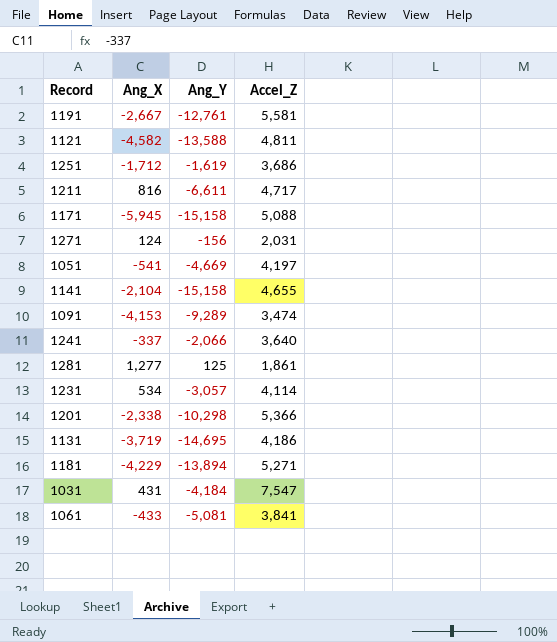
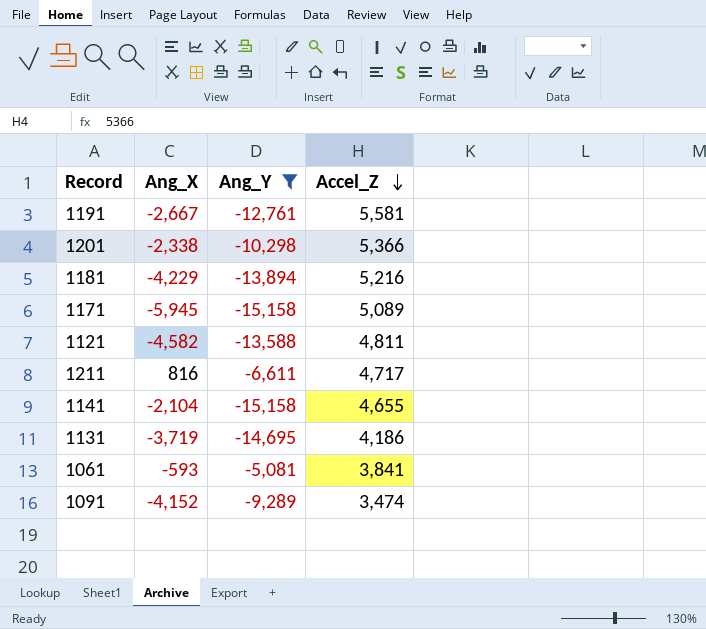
filter: none -> Ang_Y <= -5,081
row order: none -> Accel_Z descending
1181 | Accel_Z: 5,271 -> 5,216
1171 | Accel_Z: 5,088 -> 5,089
1061 | Ang_X: -433 -> -593
1091 | Ang_X: -4,153 -> -4,152

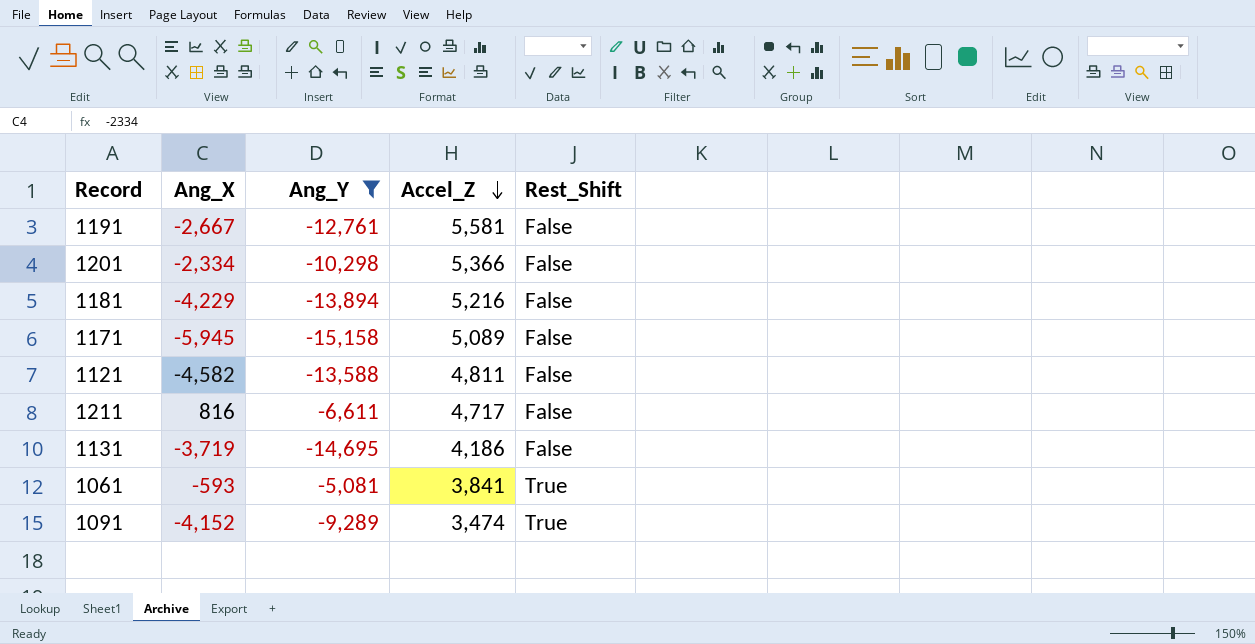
column Rest_Shift | position: none -> 5
row 1141: -2,104 | -15,158 | 4,655 -> none
1201 | Ang_X: -2,338 -> -2,334

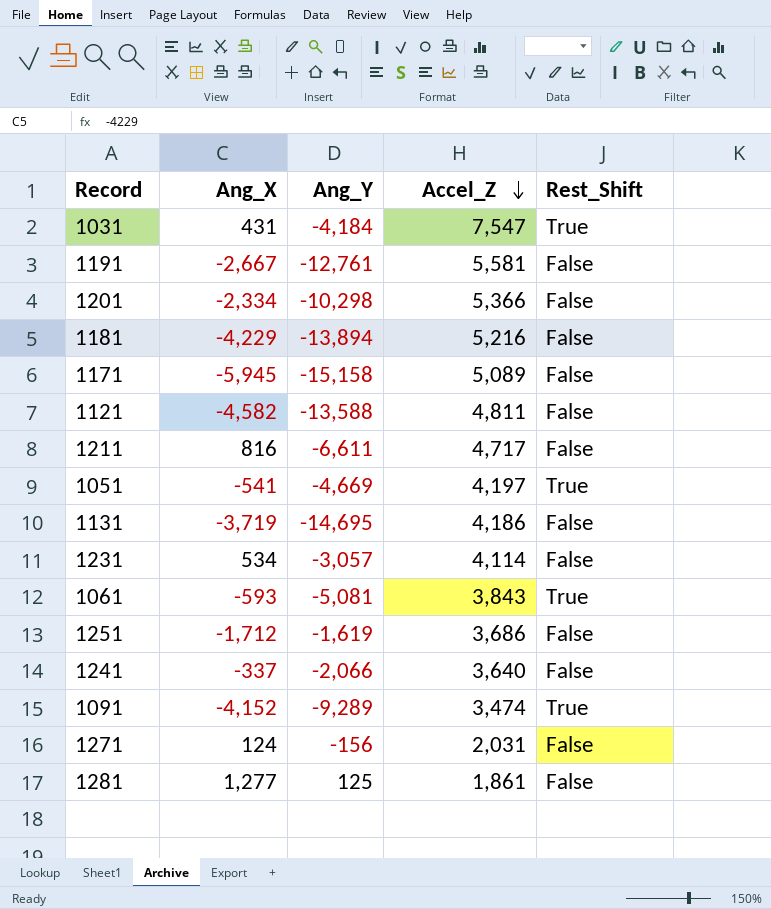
filter: Ang_Y <= -5,081 -> none
1061 | Accel_Z: 3,841 -> 3,843

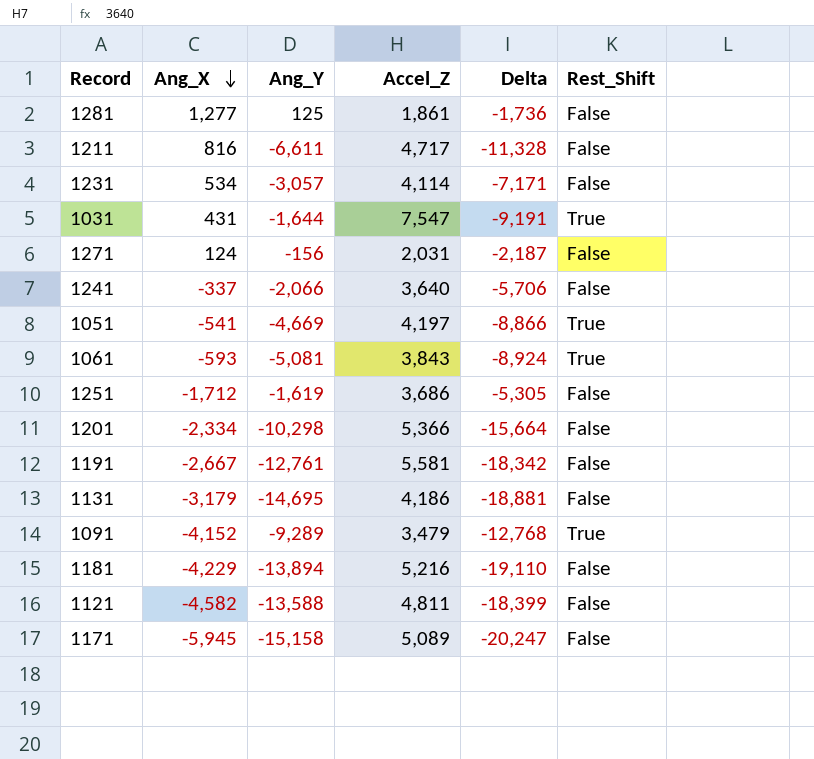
row order: Accel_Z descending -> Ang_X descending
column Delta | formula: none -> [Ang_Y] - [Accel_Z]
1031 | Ang_Y: -4,184 -> -1,644
1131 | Ang_X: -3,719 -> -3,179
1091 | Accel_Z: 3,474 -> 3,479

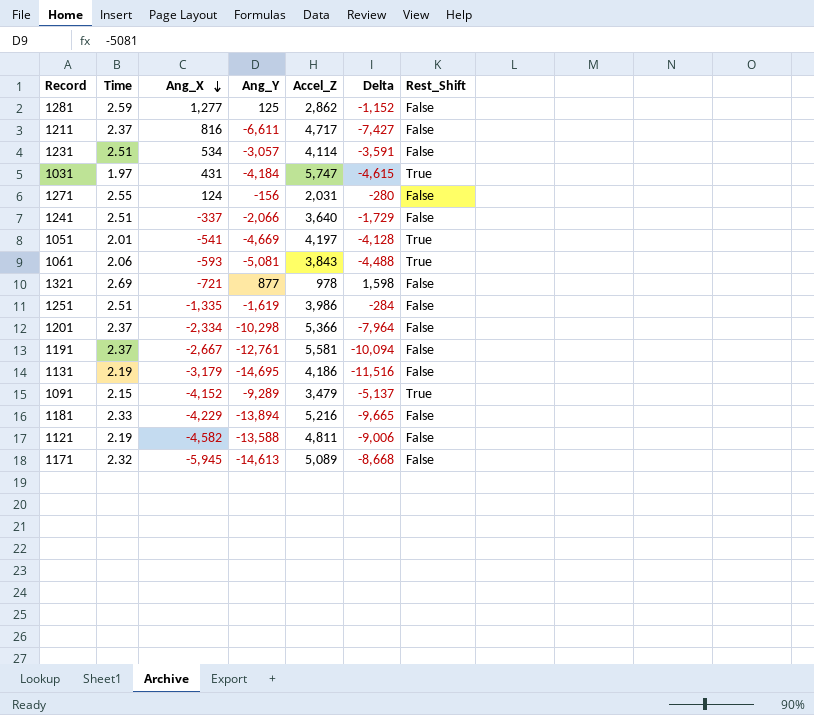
column Time | position: none -> 2
column Delta | formula: [Ang_Y] - [Accel_Z] -> [Ang_Y] - [Ang_X]
1281 | Accel_Z: 1,861 -> 2,862
1031 | Ang_Y: -1,644 -> -4,184
1031 | Accel_Z: 7,547 -> 5,747
row 1321: none -> 2.69 | -721 | 877 | 978 | 1,598 | False
1251 | Ang_X: -1,712 -> -1,335
1251 | Accel_Z: 3,686 -> 3,986
1171 | Ang_Y: -15,158 -> -14,613

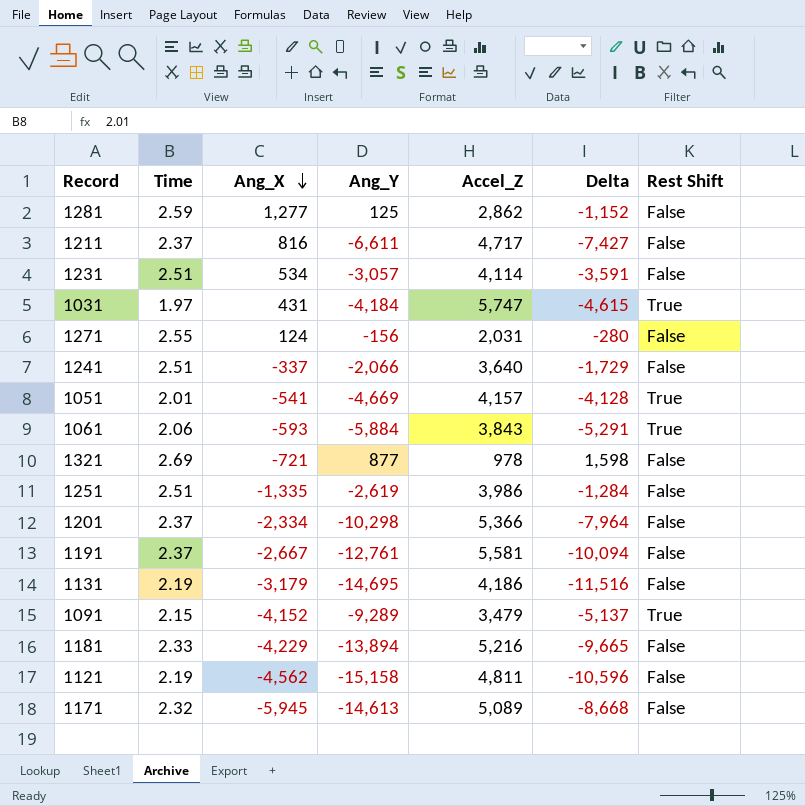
column name: Rest_Shift -> Rest Shift
1051 | Accel_Z: 4,197 -> 4,157
1061 | Ang_Y: -5,081 -> -5,884
1061 | Delta: -4,488 -> -5,291
1251 | Ang_Y: -1,619 -> -2,619
1251 | Delta: -284 -> -1,284
1121 | Ang_X: -4,582 -> -4,562
1121 | Ang_Y: -13,588 -> -15,158
1121 | Delta: -9,006 -> -10,596

